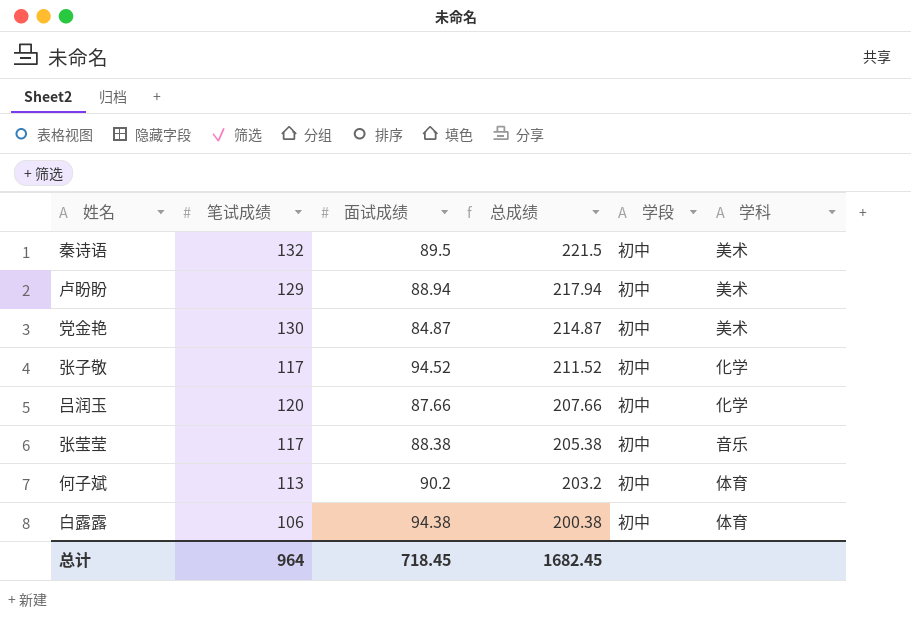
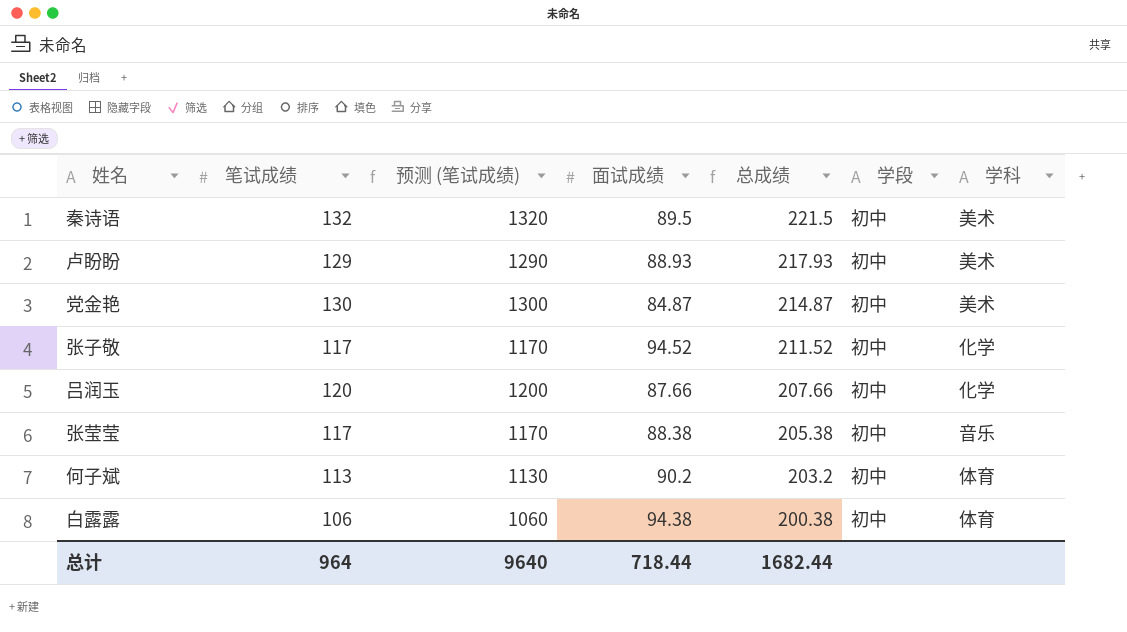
column 预测 (笔试成绩) | formula: none -> [笔试成绩] * 10
卢盼盼 | 面试成绩: 88.94 -> 88.93
卢盼盼 | 总成绩: 217.94 -> 217.93
总计 | 面试成绩: 718.45 -> 718.44
总计 | 总成绩: 1682.45 -> 1682.44

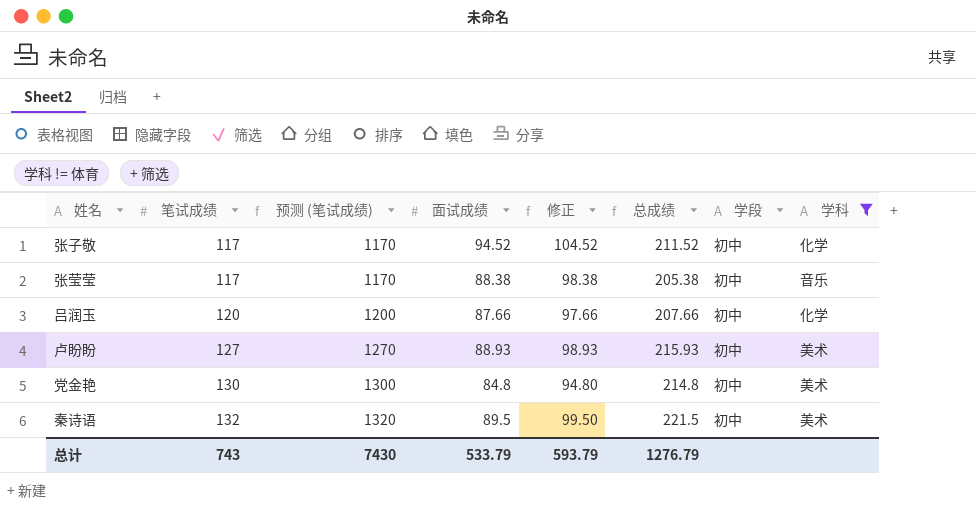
filter: none -> 学科 != 体育
row order: 总成绩 descending -> 笔试成绩 ascending
column 修正 | formula: none -> [面试成绩] + 10
卢盼盼 | 笔试成绩: 129 -> 127
卢盼盼 | 预测 (笔试成绩): 1290 -> 1270
卢盼盼 | 总成绩: 217.93 -> 215.93
党金艳 | 面试成绩: 84.87 -> 84.8
党金艳 | 总成绩: 214.87 -> 214.8
总计 | 笔试成绩: 964 -> 743
总计 | 预测 (笔试成绩): 9640 -> 7430
总计 | 面试成绩: 718.44 -> 533.79
总计 | 总成绩: 1682.44 -> 1276.79

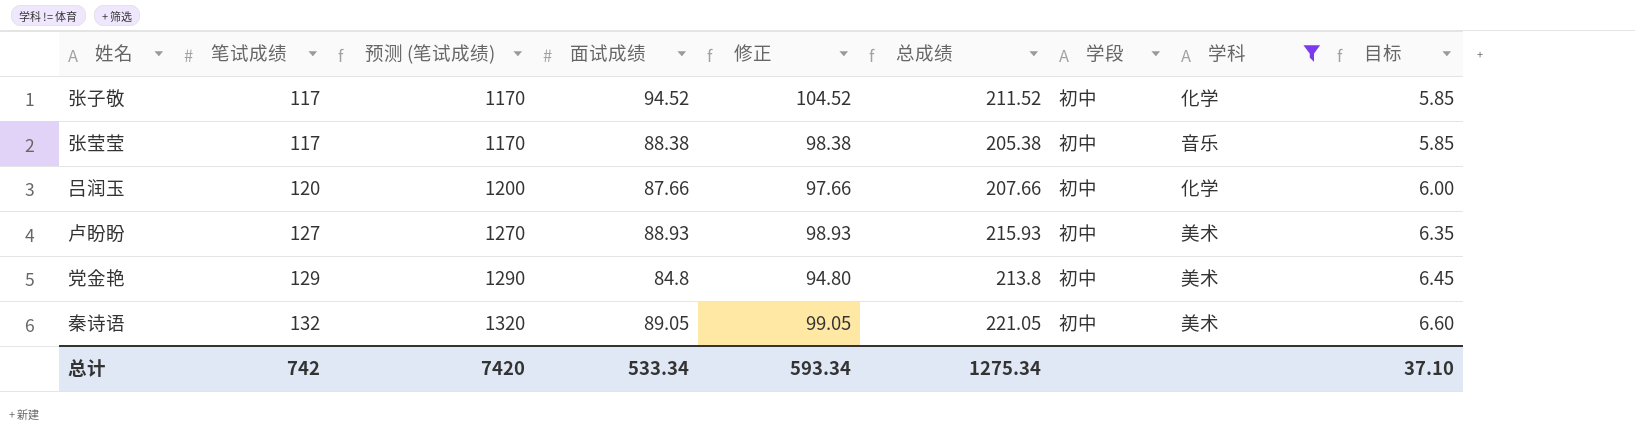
column 目标 | formula: none -> [笔试成绩] * 0.05
党金艳 | 笔试成绩: 130 -> 129
党金艳 | 预测 (笔试成绩): 1300 -> 1290
党金艳 | 总成绩: 214.8 -> 213.8
秦诗语 | 面试成绩: 89.5 -> 89.05
秦诗语 | 修正: 99.50 -> 99.05
秦诗语 | 总成绩: 221.5 -> 221.05
总计 | 笔试成绩: 743 -> 742
总计 | 预测 (笔试成绩): 7430 -> 7420
总计 | 面试成绩: 533.79 -> 533.34
总计 | 修正: 593.79 -> 593.34
总计 | 总成绩: 1276.79 -> 1275.34

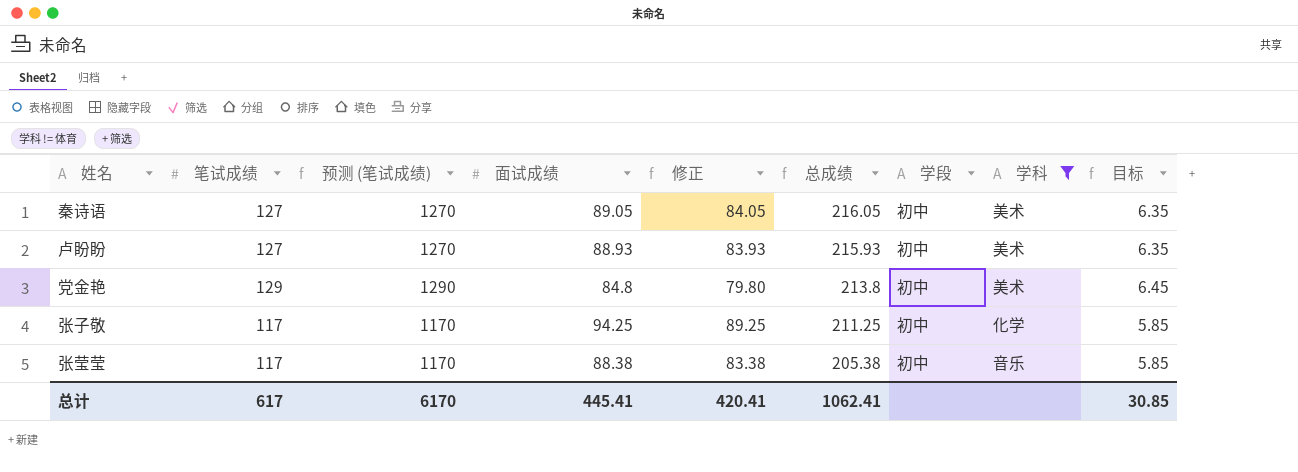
row order: 笔试成绩 ascending -> 总成绩 descending
column 修正 | formula: [面试成绩] + 10 -> [面试成绩] - 5
row 吕润玉: 120 | 1200 | 87.66 | 97.66 | 207.66 | 初中 | 化学 | 6.00 -> none
秦诗语 | 笔试成绩: 132 -> 127
秦诗语 | 预测 (笔试成绩): 1320 -> 1270
秦诗语 | 总成绩: 221.05 -> 216.05
秦诗语 | 目标: 6.60 -> 6.35
张子敬 | 面试成绩: 94.52 -> 94.25
张子敬 | 总成绩: 211.52 -> 211.25
总计 | 笔试成绩: 742 -> 617
总计 | 预测 (笔试成绩): 7420 -> 6170
总计 | 面试成绩: 533.34 -> 445.41
总计 | 修正: 593.34 -> 420.41
总计 | 总成绩: 1275.34 -> 1062.41
总计 | 目标: 37.10 -> 30.85

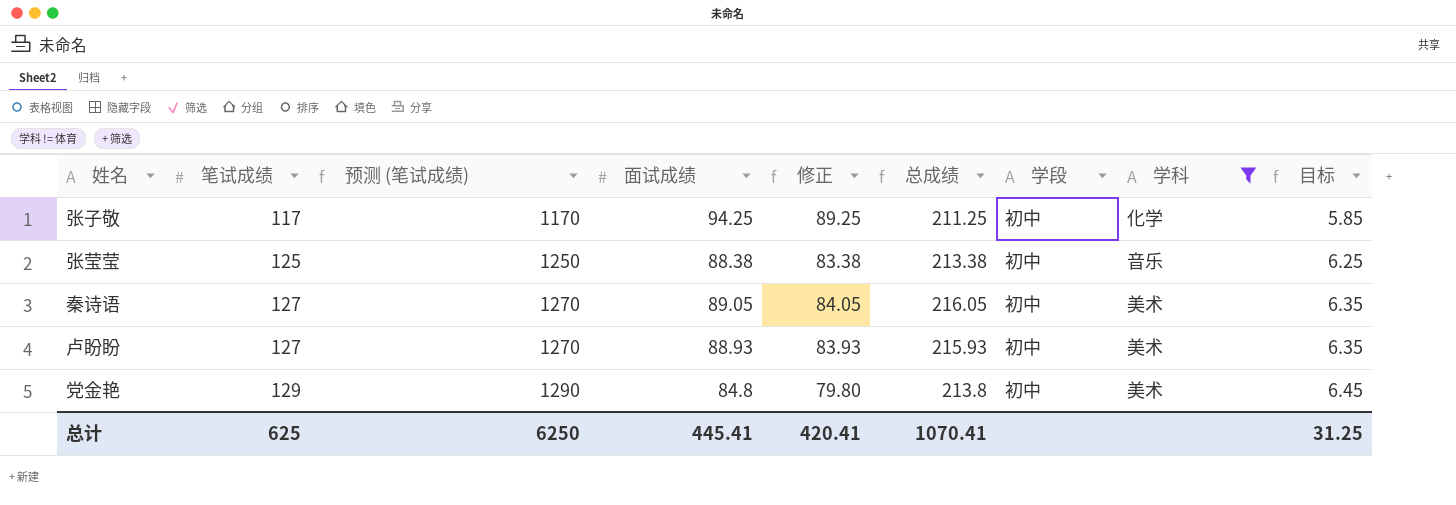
row order: 总成绩 descending -> 笔试成绩 ascending
张莹莹 | 笔试成绩: 117 -> 125
张莹莹 | 预测 (笔试成绩): 1170 -> 1250
张莹莹 | 总成绩: 205.38 -> 213.38
张莹莹 | 目标: 5.85 -> 6.25
总计 | 笔试成绩: 617 -> 625
总计 | 预测 (笔试成绩): 6170 -> 6250
总计 | 总成绩: 1062.41 -> 1070.41
总计 | 目标: 30.85 -> 31.25

